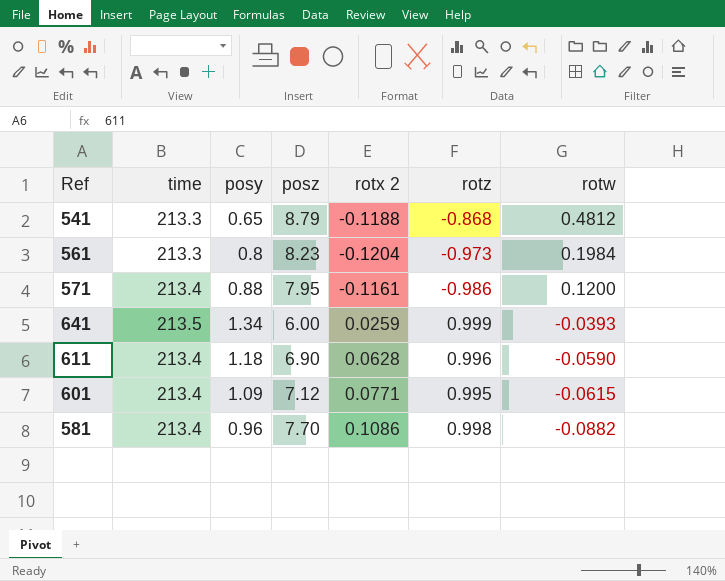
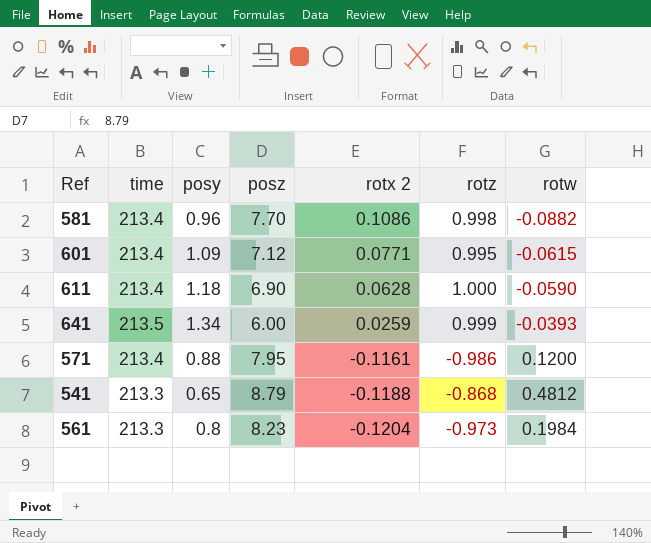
row order: rotw descending -> rotx 2 descending
611 | rotz: 0.996 -> 1.000

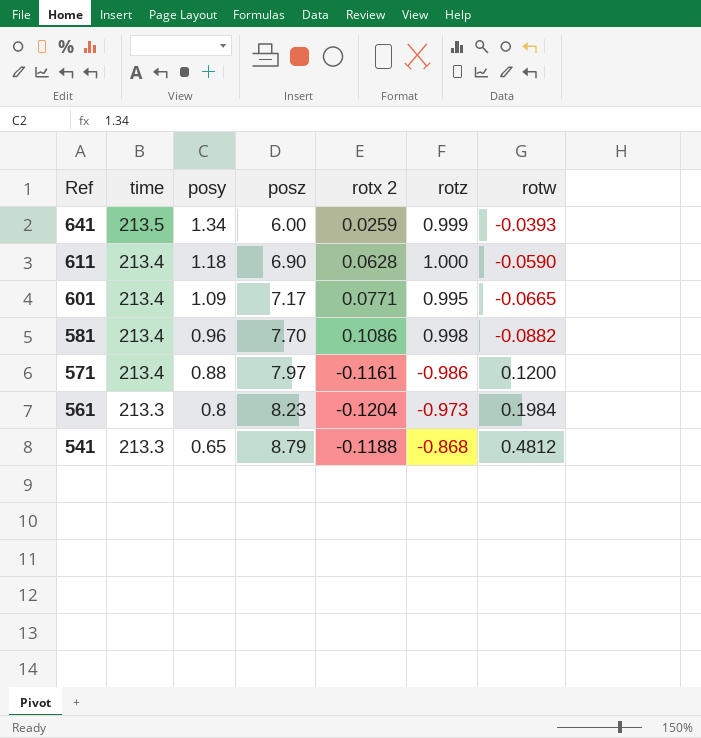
row order: rotx 2 descending -> Ref descending
601 | posz: 7.12 -> 7.17
601 | rotw: -0.0615 -> -0.0665
571 | posz: 7.95 -> 7.97

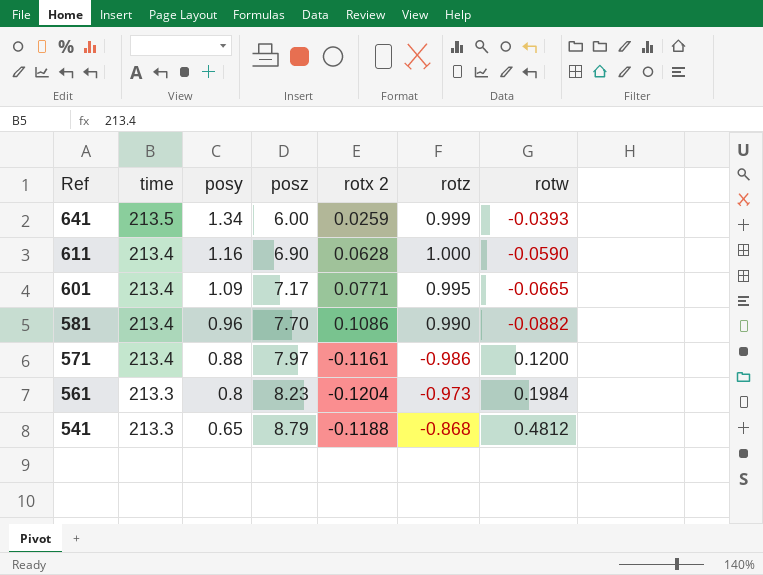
611 | posy: 1.18 -> 1.16
581 | rotz: 0.998 -> 0.990

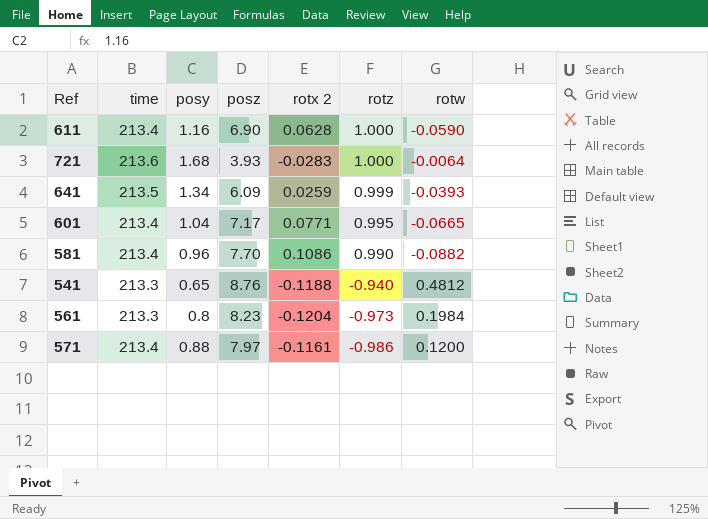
row order: Ref descending -> rotz descending
row 721: none -> 213.6 | 1.68 | 3.93 | -0.0283 | 1.000 | -0.0064
641 | posz: 6.00 -> 6.09
601 | posy: 1.09 -> 1.04
541 | posz: 8.79 -> 8.76
541 | rotz: -0.868 -> -0.940

